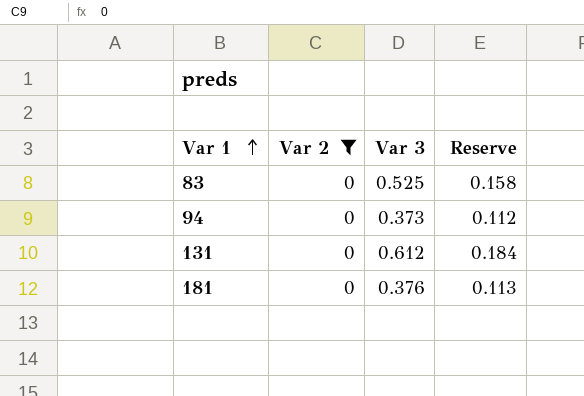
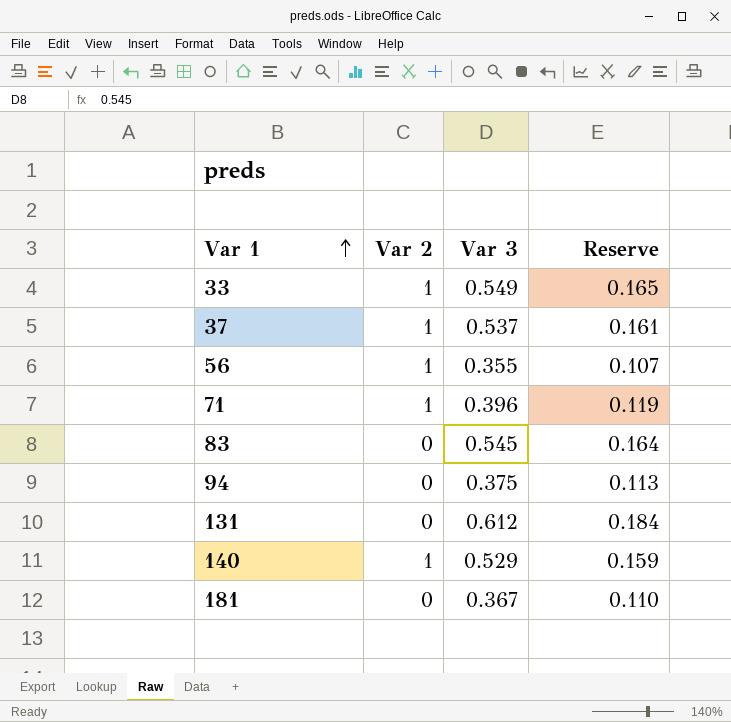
filter: Var 2 = 0 -> none
83 | Var 3: 0.525 -> 0.545
83 | Reserve: 0.158 -> 0.164
94 | Var 3: 0.373 -> 0.375
94 | Reserve: 0.112 -> 0.113
181 | Var 3: 0.376 -> 0.367
181 | Reserve: 0.113 -> 0.110

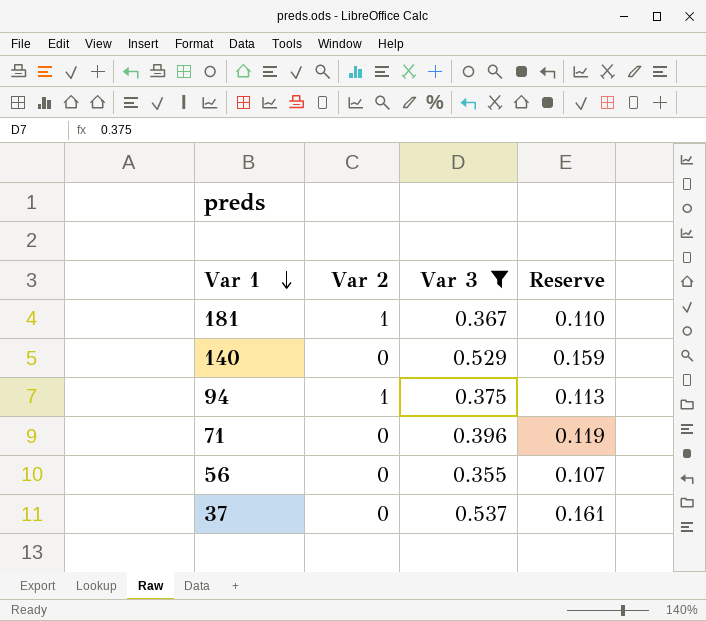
filter: none -> Var 3 <= 0.537
row order: Var 1 ascending -> Var 1 descending
181 | Var 2: 0 -> 1
140 | Var 2: 1 -> 0
94 | Var 2: 0 -> 1
71 | Var 2: 1 -> 0
56 | Var 2: 1 -> 0
37 | Var 2: 1 -> 0

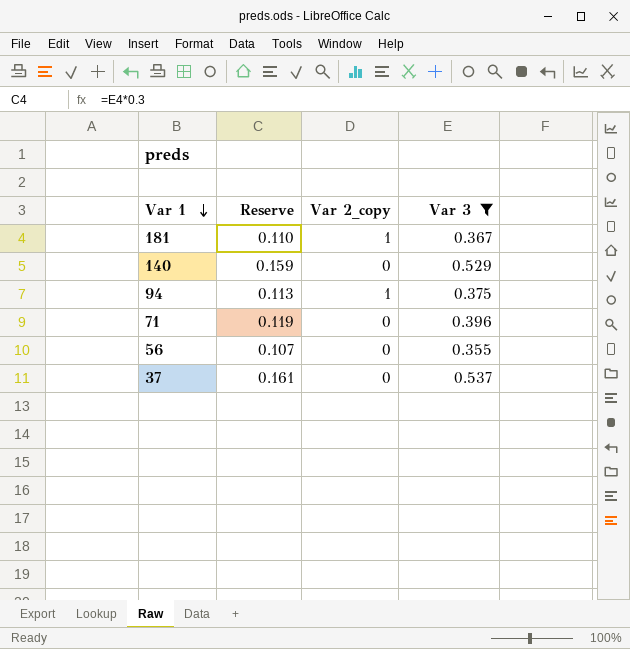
column Reserve | position: 4 -> 2
column name: Var 2 -> Var 2_copy

